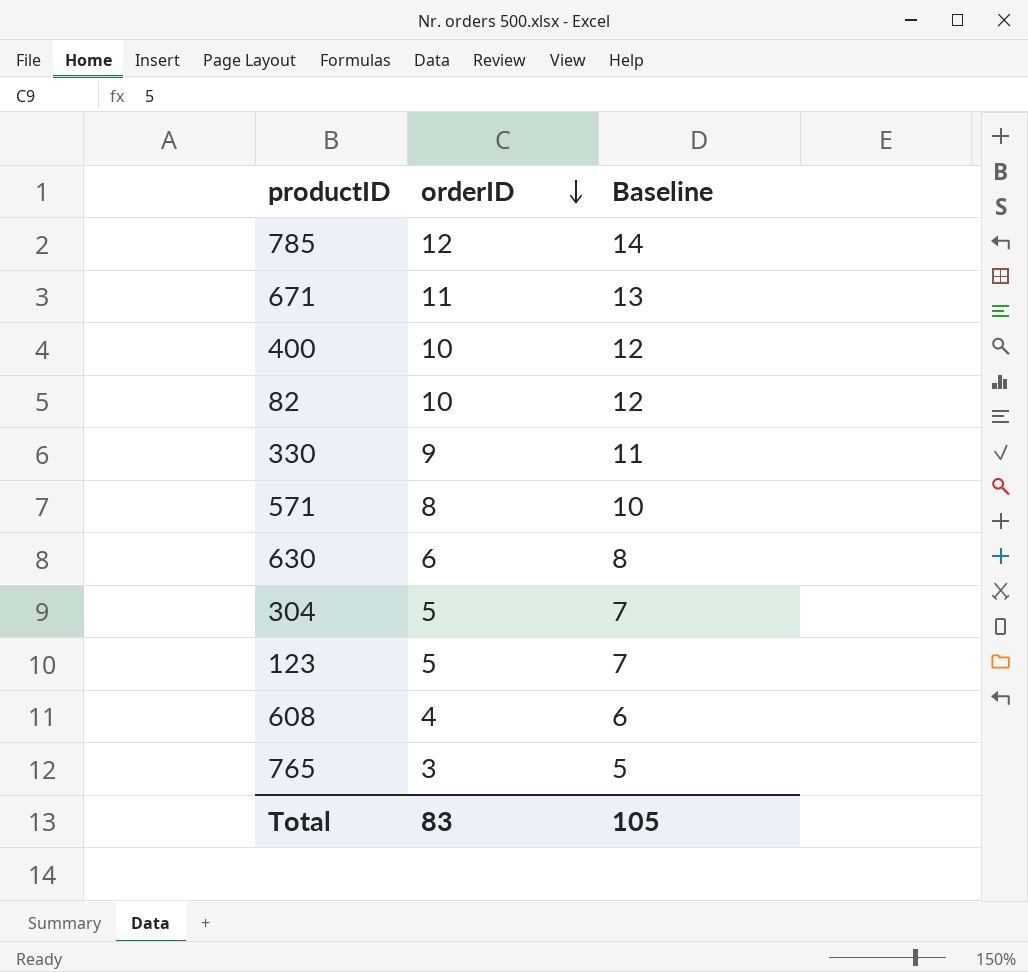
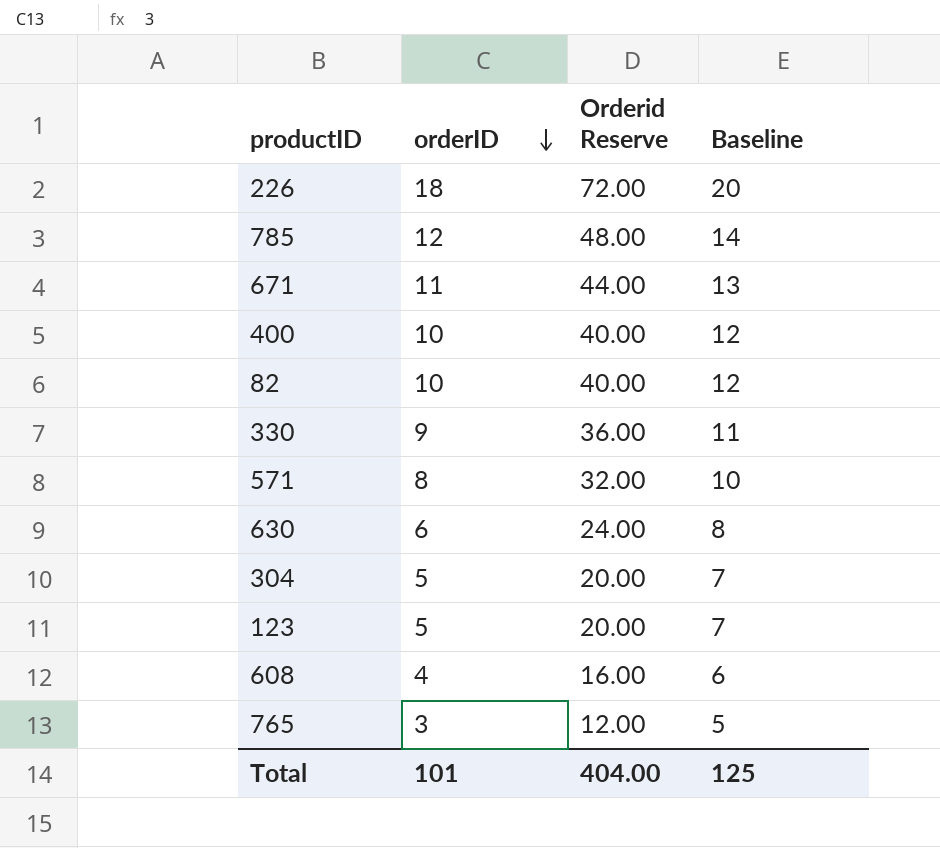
column Orderid Reserve | formula: none -> [orderID] * 4
row 226: none -> 18 | 72.00 | 20
Total | orderID: 83 -> 101
Total | Baseline: 105 -> 125

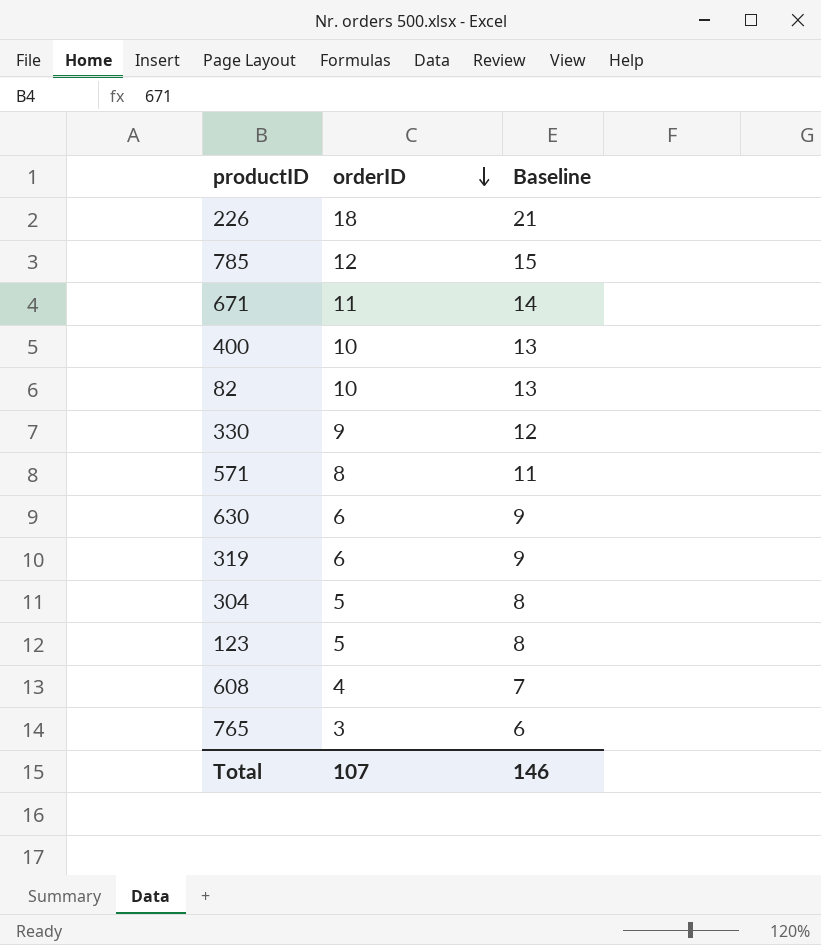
column Orderid Reserve | formula: [orderID] * 4 -> none
column Baseline | formula: [orderID] + 2 -> [orderID] + 3
row 319: none -> 6 | 9
Total | orderID: 101 -> 107
Total | Baseline: 125 -> 146

